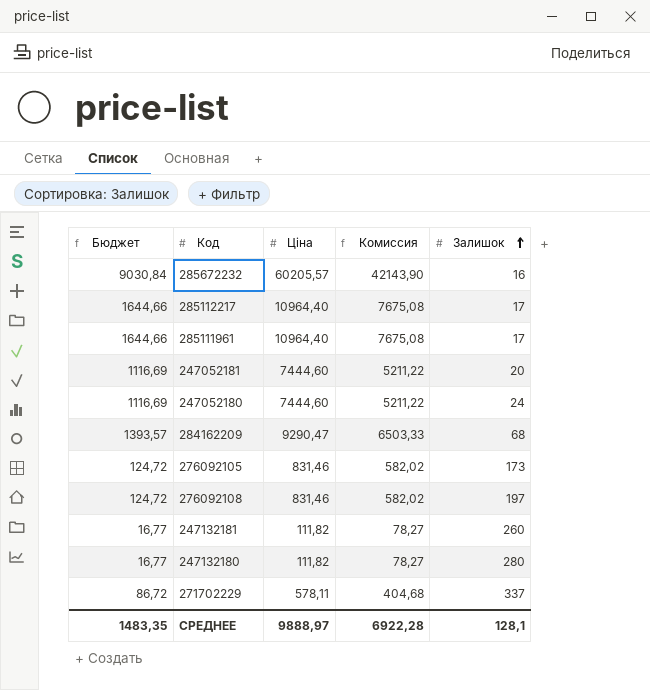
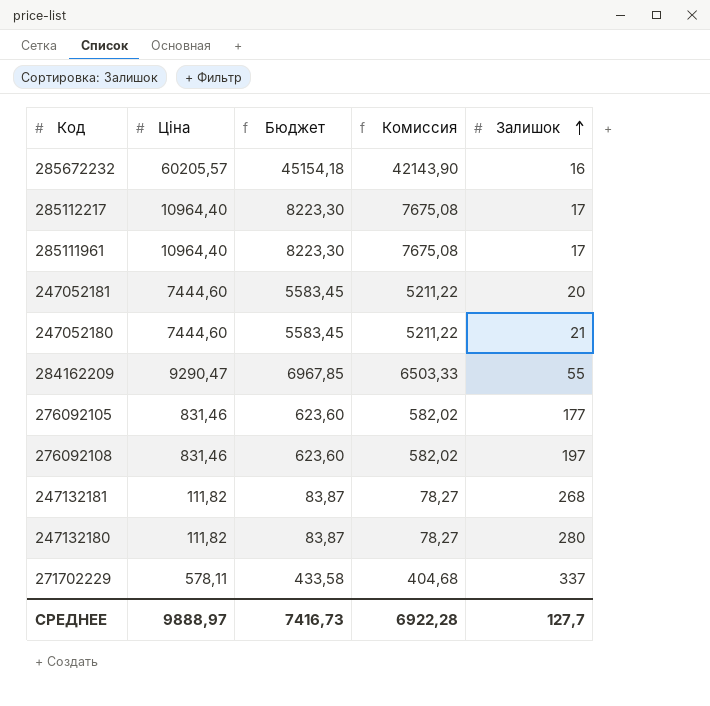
column Бюджет | formula: [Ціна] * 0,15 -> [Ціна] * 0,75
column Бюджет | position: 1 -> 3
247052180 | Залишок: 24 -> 21
284162209 | Залишок: 68 -> 55
276092105 | Залишок: 173 -> 177
247132181 | Залишок: 260 -> 268
СРЕДНЕЕ | Бюджет: 1483,35 -> 7416,73
СРЕДНЕЕ | Залишок: 128,1 -> 127,7

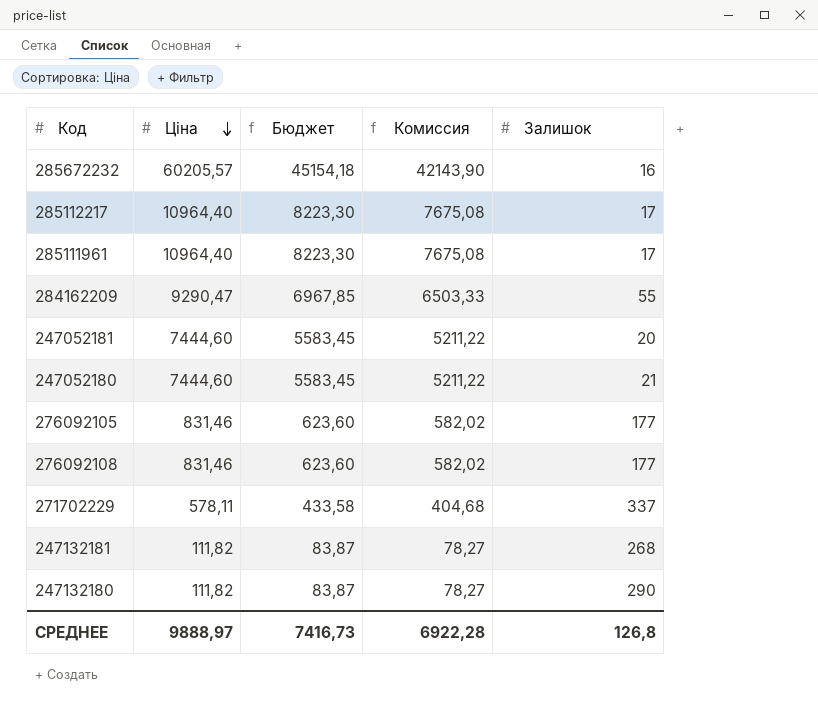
row order: Залишок ascending -> Ціна descending
276092108 | Залишок: 197 -> 177
247132180 | Залишок: 280 -> 290
СРЕДНЕЕ | Залишок: 127,7 -> 126,8

